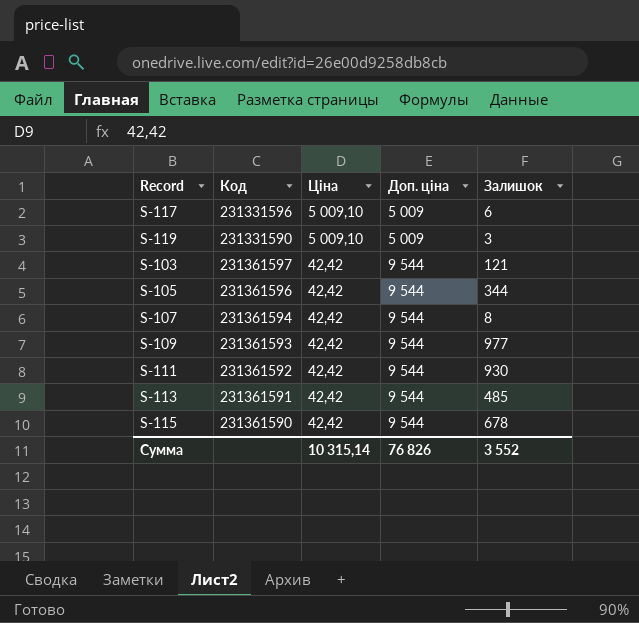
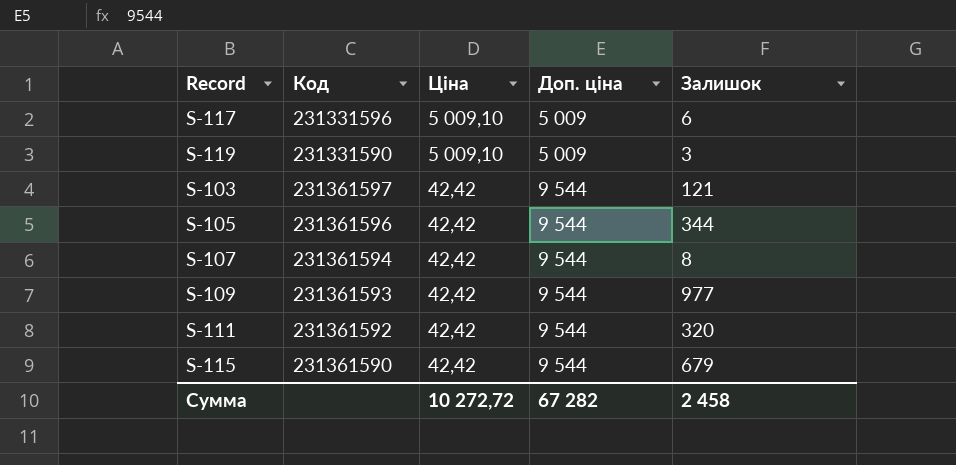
row S-113: 231361591 | 42,42 | 9 544 | 485 -> none
S-111 | Залишок: 930 -> 320
S-115 | Залишок: 678 -> 679
Сумма | Ціна: 10 315,14 -> 10 272,72
Сумма | Доп. ціна: 76 826 -> 67 282
Сумма | Залишок: 3 552 -> 2 458

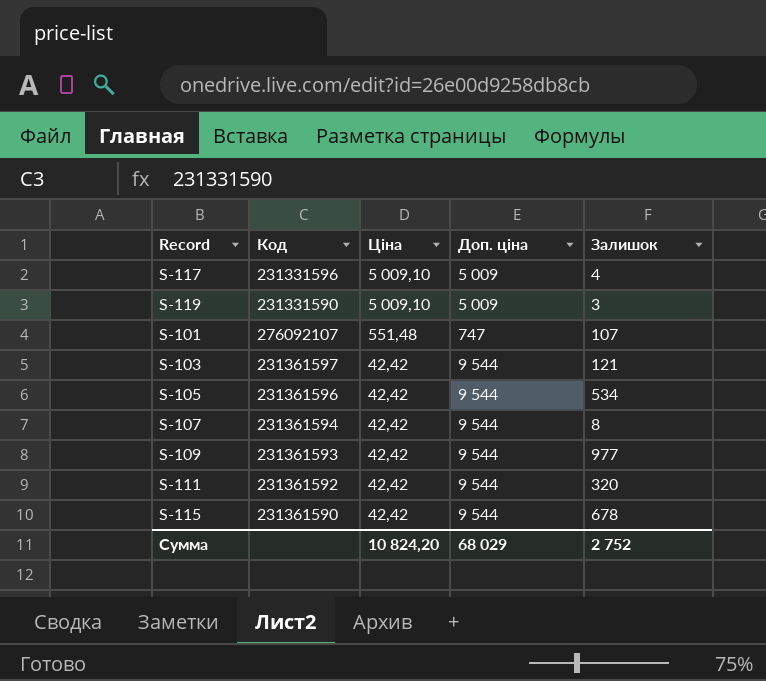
S-117 | Залишок: 6 -> 4
row S-101: none -> 276092107 | 551,48 | 747 | 107
S-105 | Залишок: 344 -> 534
S-115 | Залишок: 679 -> 678
Сумма | Ціна: 10 272,72 -> 10 824,20
Сумма | Доп. ціна: 67 282 -> 68 029
Сумма | Залишок: 2 458 -> 2 752

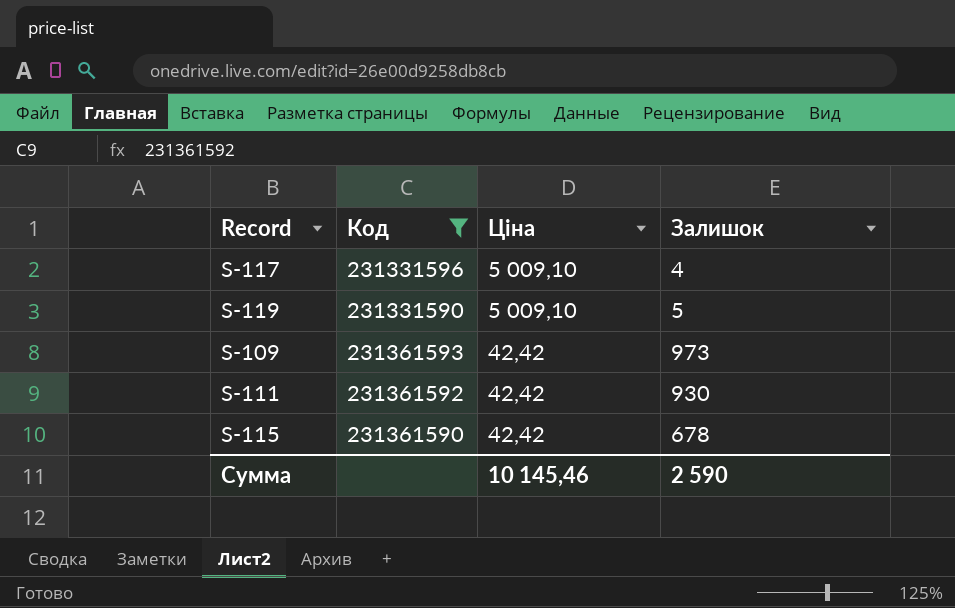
filter: none -> Код <= 231361593
column Доп. ціна | position: 4 -> none
S-119 | Залишок: 3 -> 5
S-109 | Залишок: 977 -> 973
S-111 | Залишок: 320 -> 930
Сумма | Ціна: 10 824,20 -> 10 145,46
Сумма | Залишок: 2 752 -> 2 590

